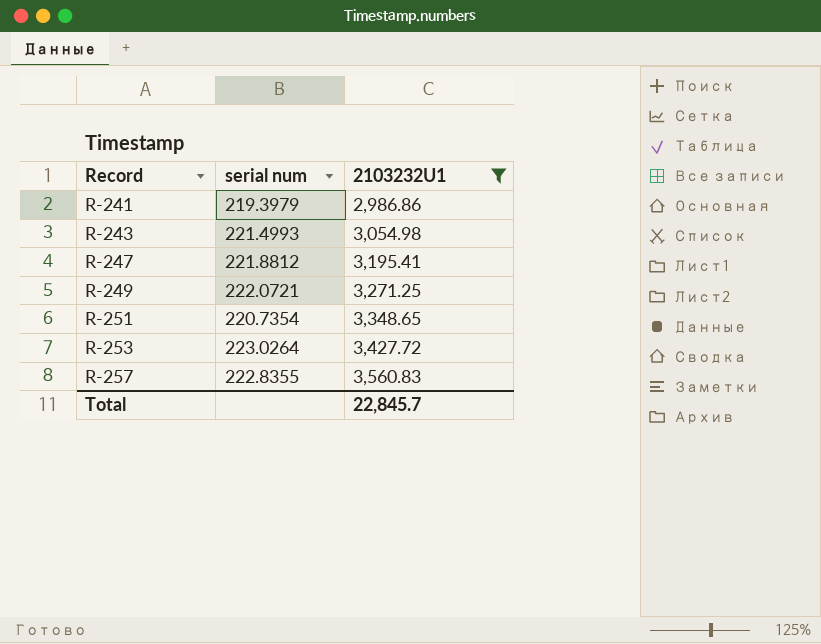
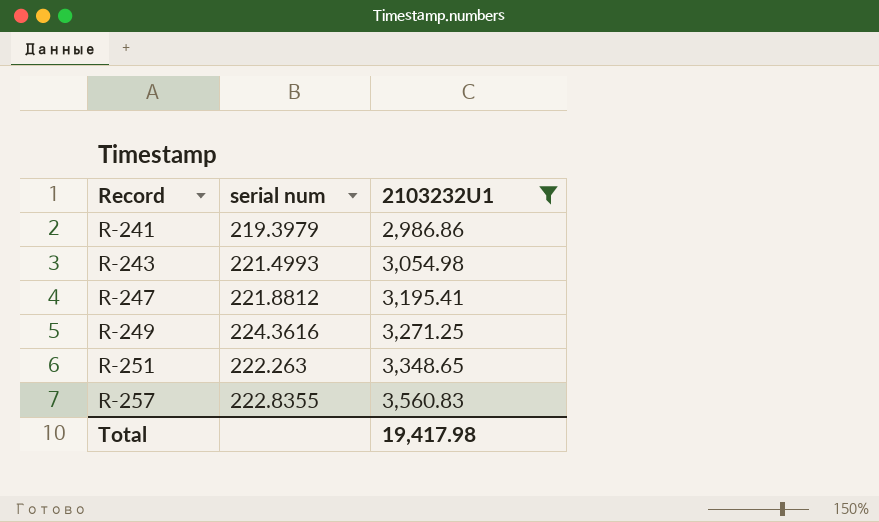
row R-253: 223.0264 | 3,427.72 -> none
R-249 | serial num: 222.0721 -> 224.3616
R-251 | serial num: 220.7354 -> 222.263
Total | 2103232U1: 22,845.7 -> 19,417.98

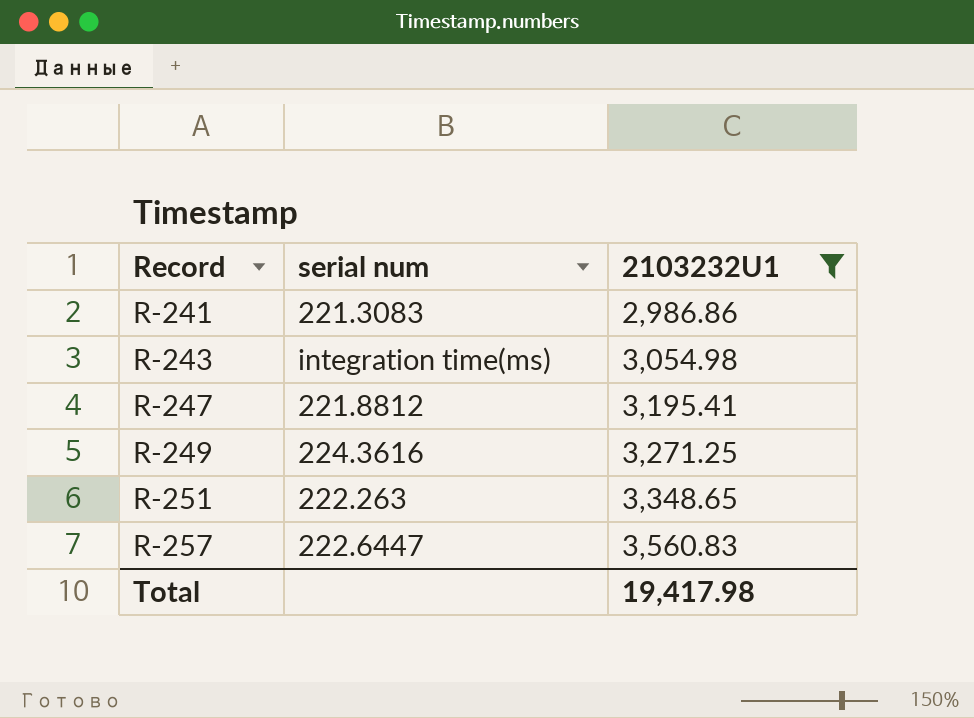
R-241 | serial num: 219.3979 -> 221.3083
R-243 | serial num: 221.4993 -> integration time(ms)
R-257 | serial num: 222.8355 -> 222.6447

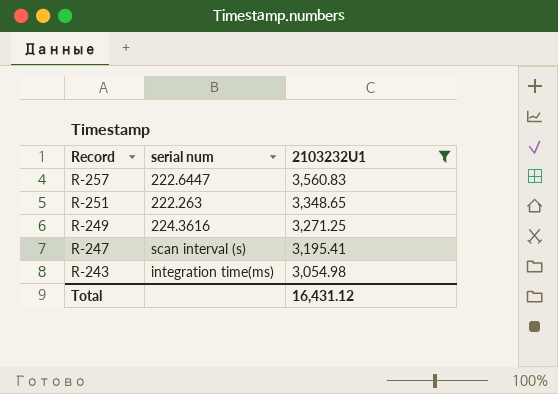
row order: Record ascending -> Record descending
row R-241: 221.3083 | 2,986.86 -> none
R-247 | serial num: 221.8812 -> scan interval (s)
Total | 2103232U1: 19,417.98 -> 16,431.12

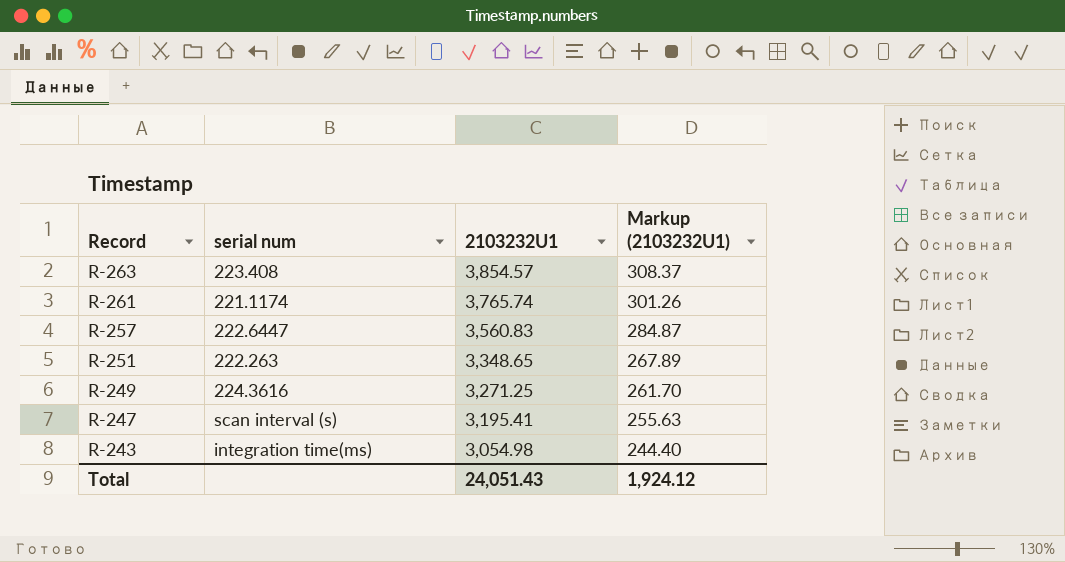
filter: 2103232U1 <= 3,560.83 -> none
column Markup (2103232U1) | formula: none -> [2103232U1] * 0.08
Total | 2103232U1: 16,431.12 -> 24,051.43

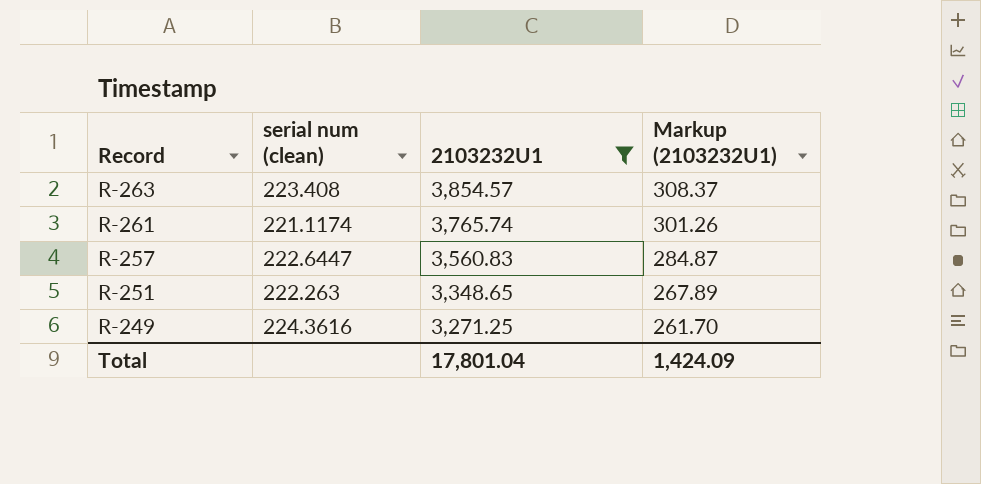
filter: none -> 2103232U1 >= 3,271.25
column name: serial num -> serial num (clean)
Total | 2103232U1: 24,051.43 -> 17,801.04
Total | Markup (2103232U1): 1,924.12 -> 1,424.09

